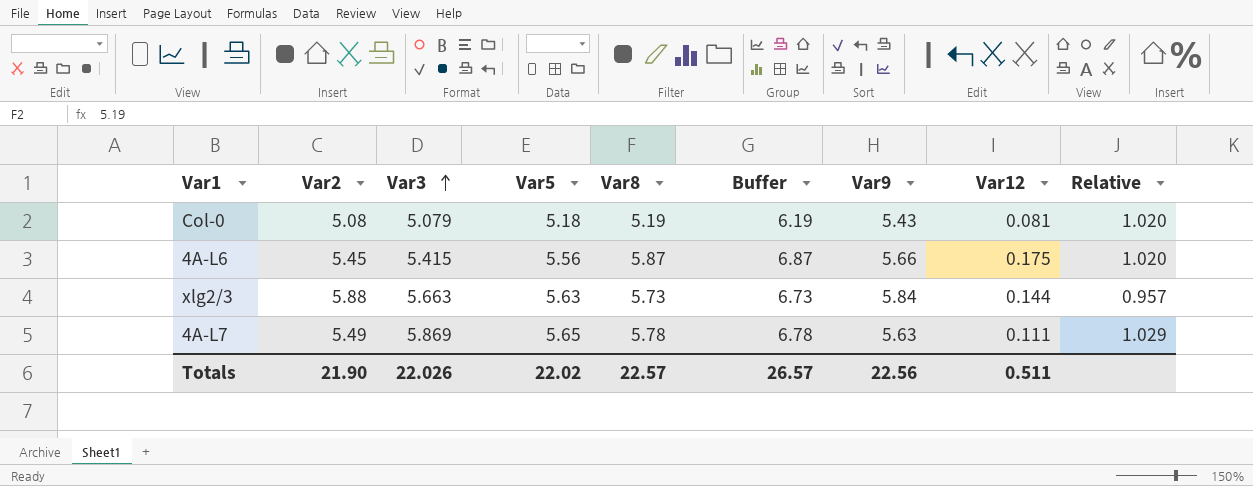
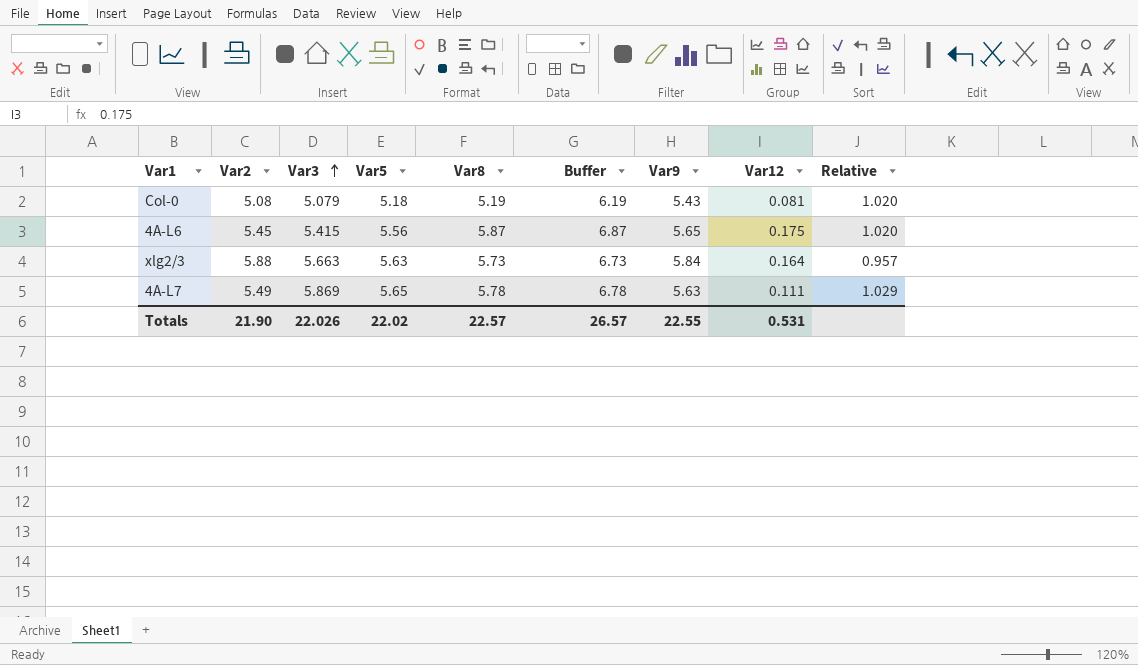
4A-L6 | Var9: 5.66 -> 5.65
xlg2/3 | Var12: 0.144 -> 0.164
Totals | Var9: 22.56 -> 22.55
Totals | Var12: 0.511 -> 0.531

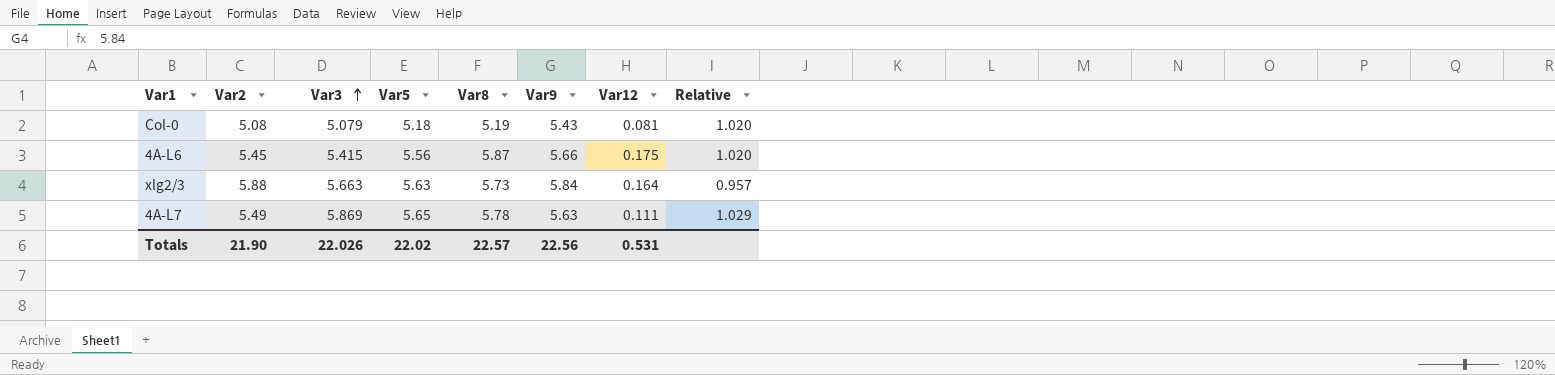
column Buffer | formula: [Var8] + 1 -> none
4A-L6 | Var9: 5.65 -> 5.66
Totals | Var9: 22.55 -> 22.56

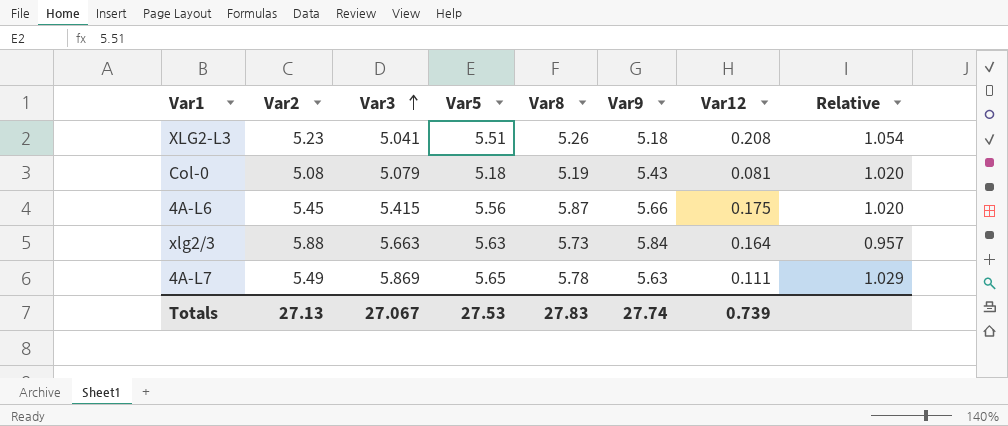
row XLG2-L3: none -> 5.23 | 5.041 | 5.51 | 5.26 | 5.18 | 0.208 | 1.054
Totals | Var2: 21.90 -> 27.13
Totals | Var3: 22.026 -> 27.067
Totals | Var5: 22.02 -> 27.53
Totals | Var8: 22.57 -> 27.83
Totals | Var9: 22.56 -> 27.74
Totals | Var12: 0.531 -> 0.739

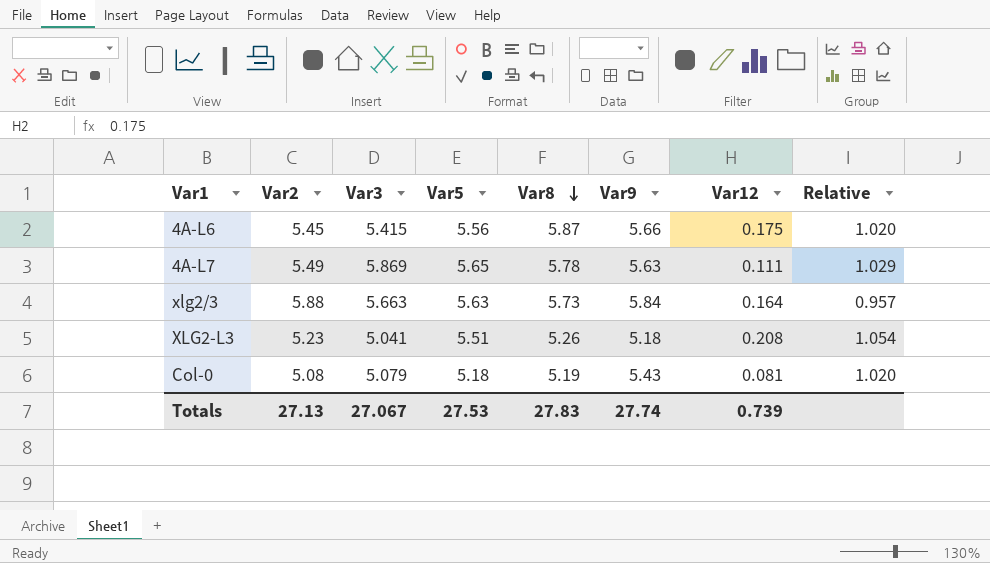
row order: Var3 ascending -> Var8 descending

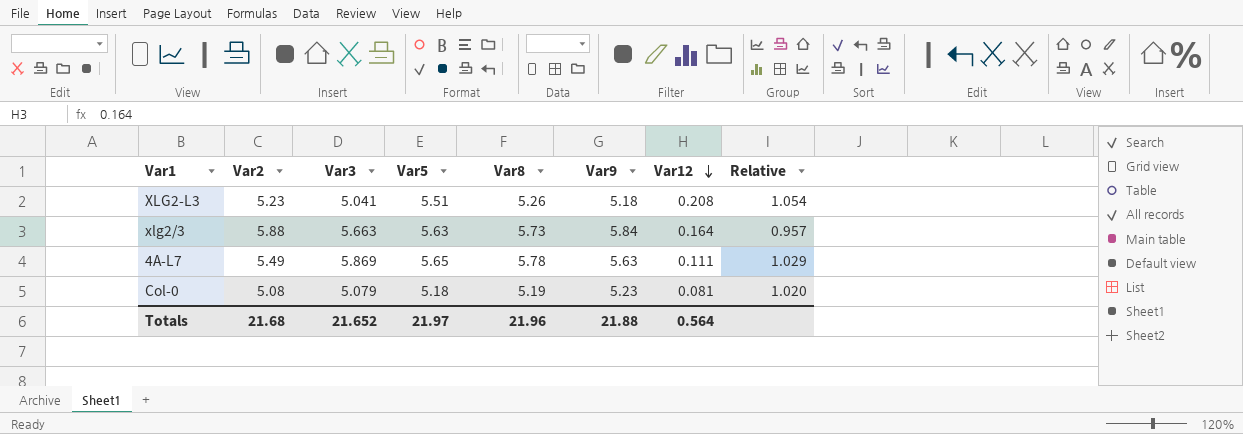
row order: Var8 descending -> Var12 descending
row 4A-L6: 5.45 | 5.415 | 5.56 | 5.87 | 5.66 | 0.175 | 1.020 -> none
Col-0 | Var9: 5.43 -> 5.23
Totals | Var2: 27.13 -> 21.68
Totals | Var3: 27.067 -> 21.652
Totals | Var5: 27.53 -> 21.97
Totals | Var8: 27.83 -> 21.96
Totals | Var9: 27.74 -> 21.88
Totals | Var12: 0.739 -> 0.564

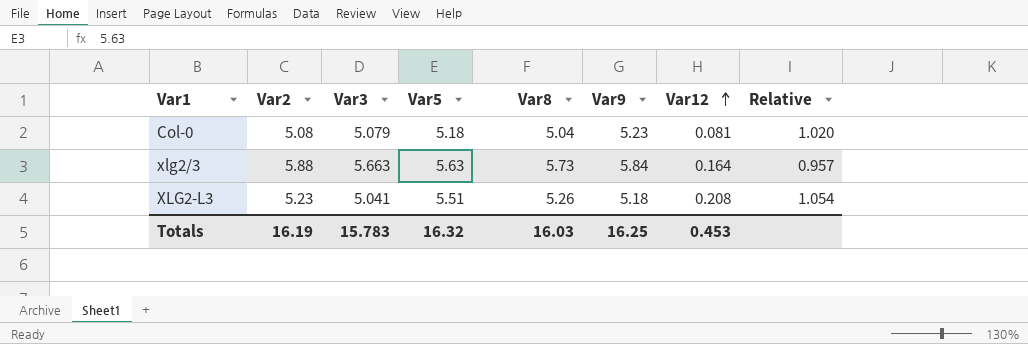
row order: Var12 descending -> Var12 ascending
row 4A-L7: 5.49 | 5.869 | 5.65 | 5.78 | 5.63 | 0.111 | 1.029 -> none
Col-0 | Var8: 5.19 -> 5.04
Totals | Var2: 21.68 -> 16.19
Totals | Var3: 21.652 -> 15.783
Totals | Var5: 21.97 -> 16.32
Totals | Var8: 21.96 -> 16.03
Totals | Var9: 21.88 -> 16.25
Totals | Var12: 0.564 -> 0.453

